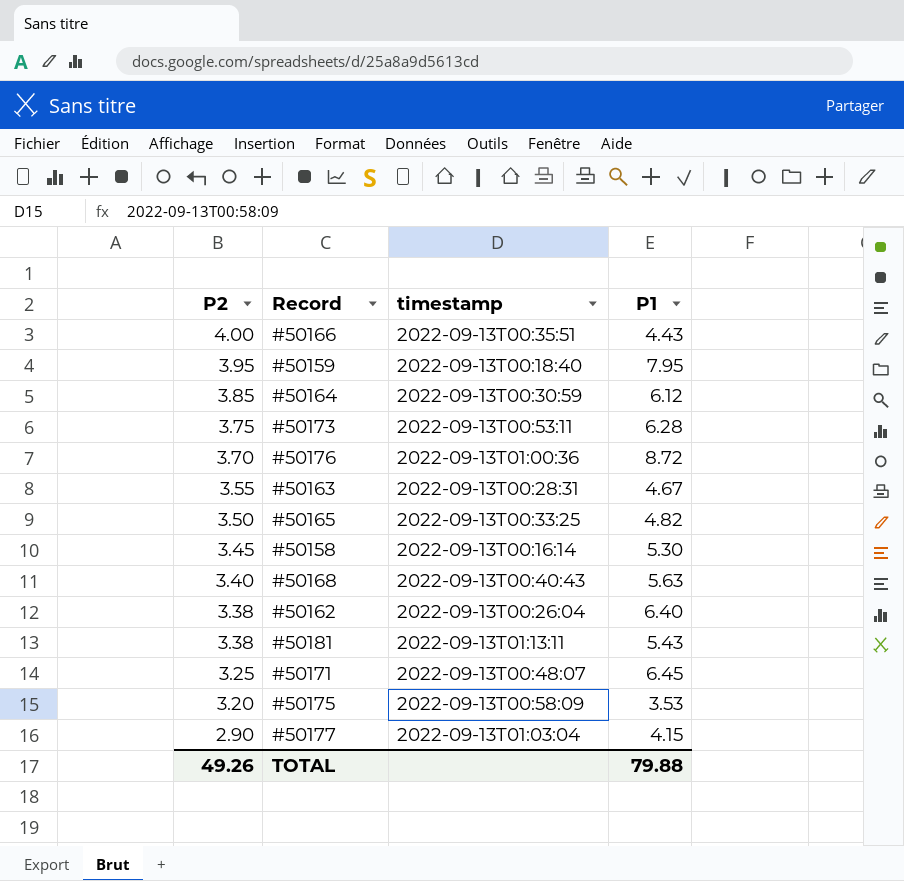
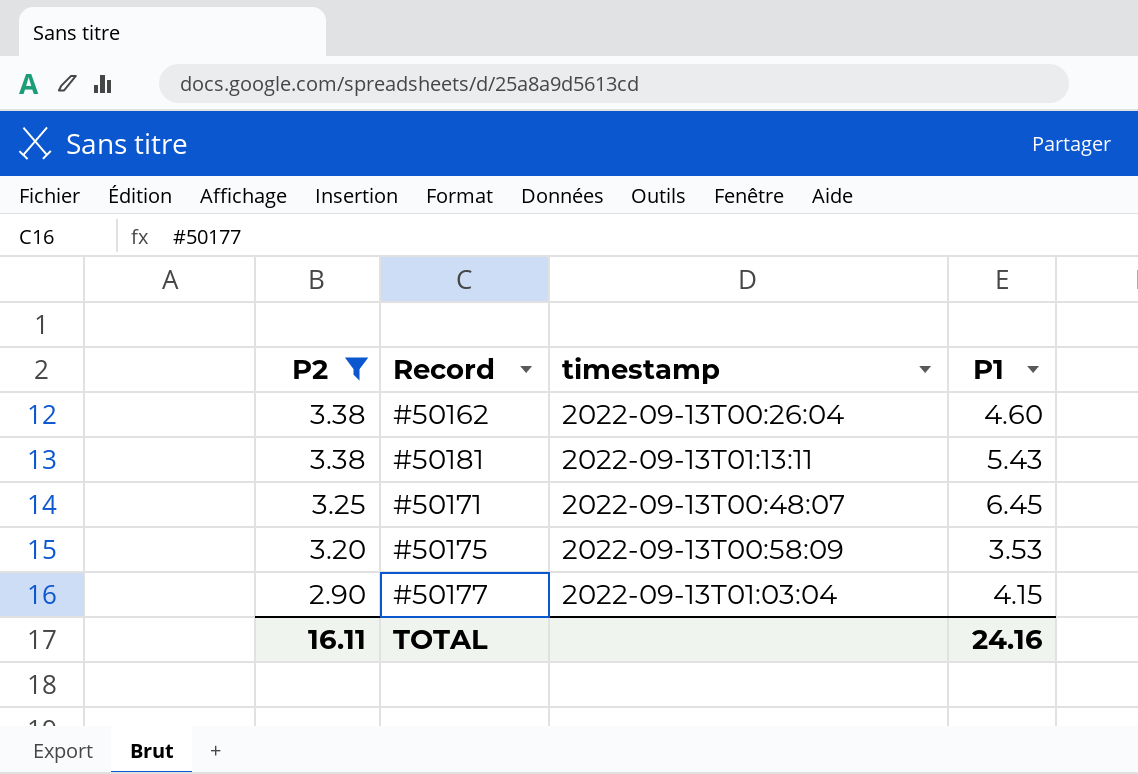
filter: none -> P2 <= 3.38
#50162 | P1: 6.40 -> 4.60
TOTAL | P2: 49.26 -> 16.11
TOTAL | P1: 79.88 -> 24.16

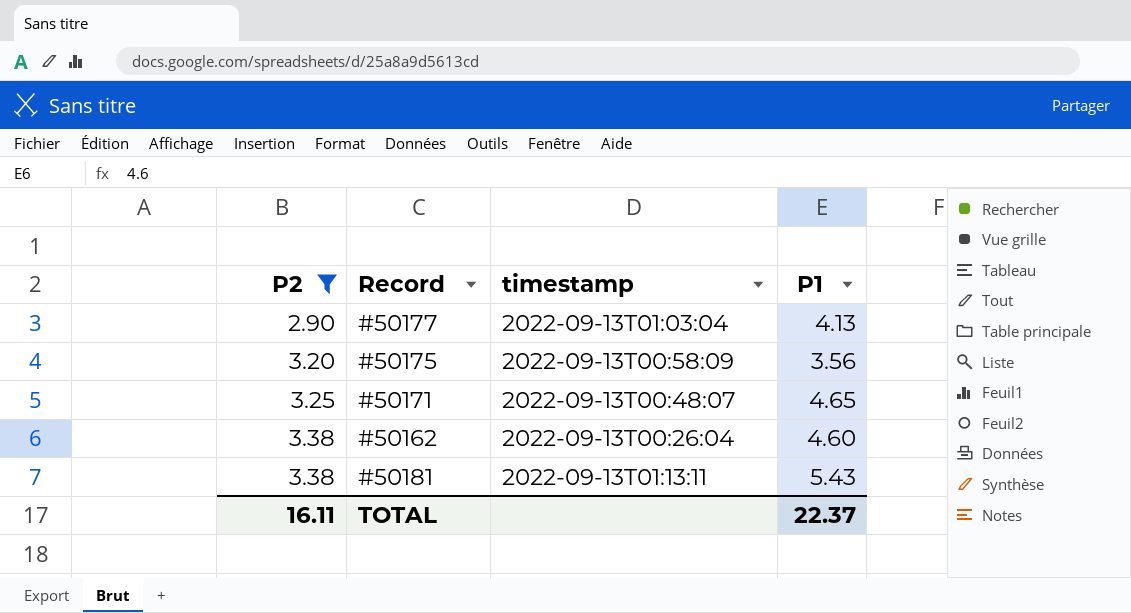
row order: P2 descending -> P2 ascending
#50177 | P1: 4.15 -> 4.13
#50175 | P1: 3.53 -> 3.56
#50171 | P1: 6.45 -> 4.65
TOTAL | P1: 24.16 -> 22.37

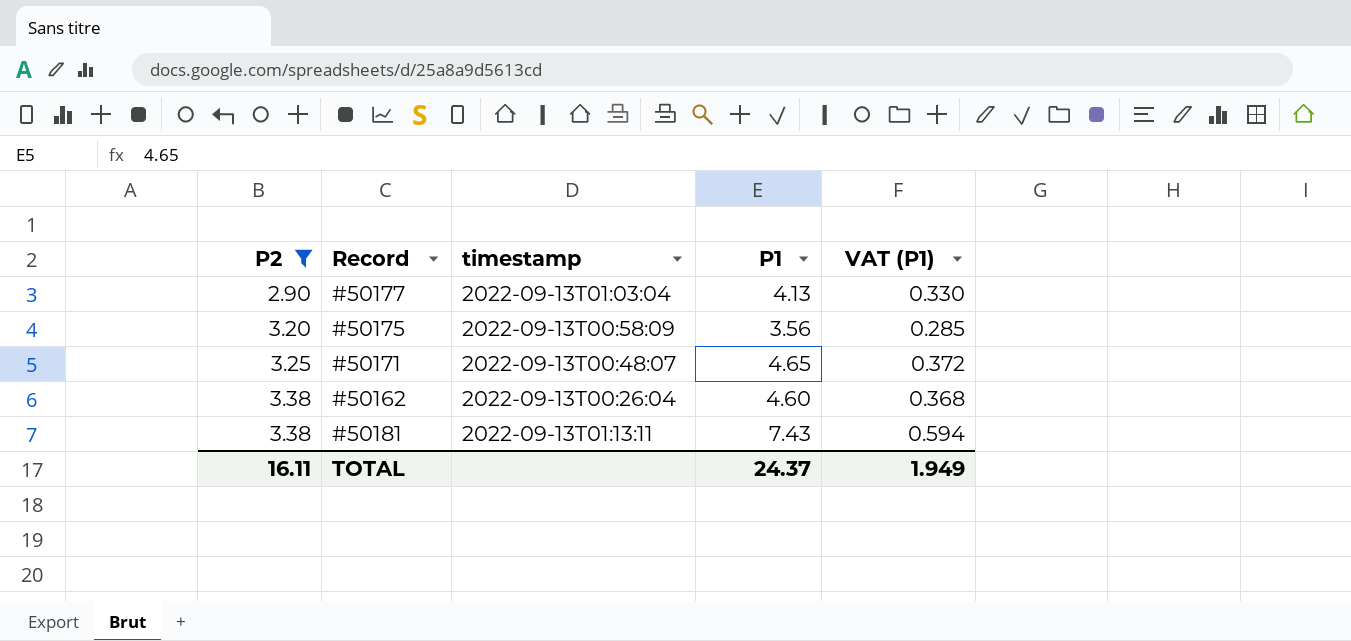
column VAT (P1) | formula: none -> [P1] * 0.08
#50181 | P1: 5.43 -> 7.43
TOTAL | P1: 22.37 -> 24.37

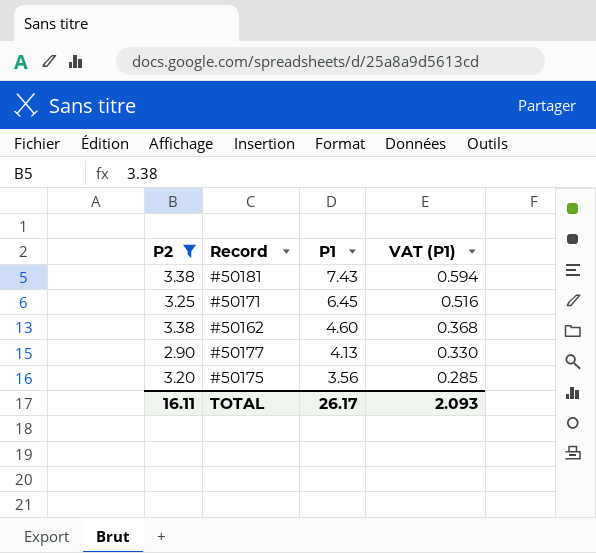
row order: P2 ascending -> P1 descending
column timestamp | position: 3 -> none
#50171 | P1: 4.65 -> 6.45
#50171 | VAT (P1): 0.372 -> 0.516
TOTAL | P1: 24.37 -> 26.17
TOTAL | VAT (P1): 1.949 -> 2.093

